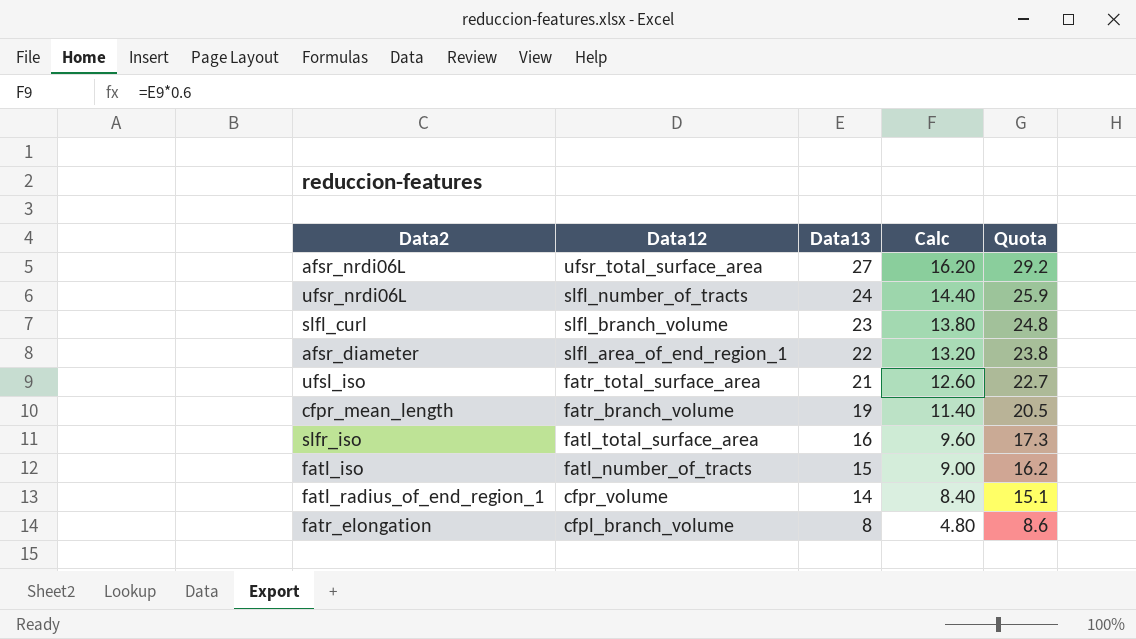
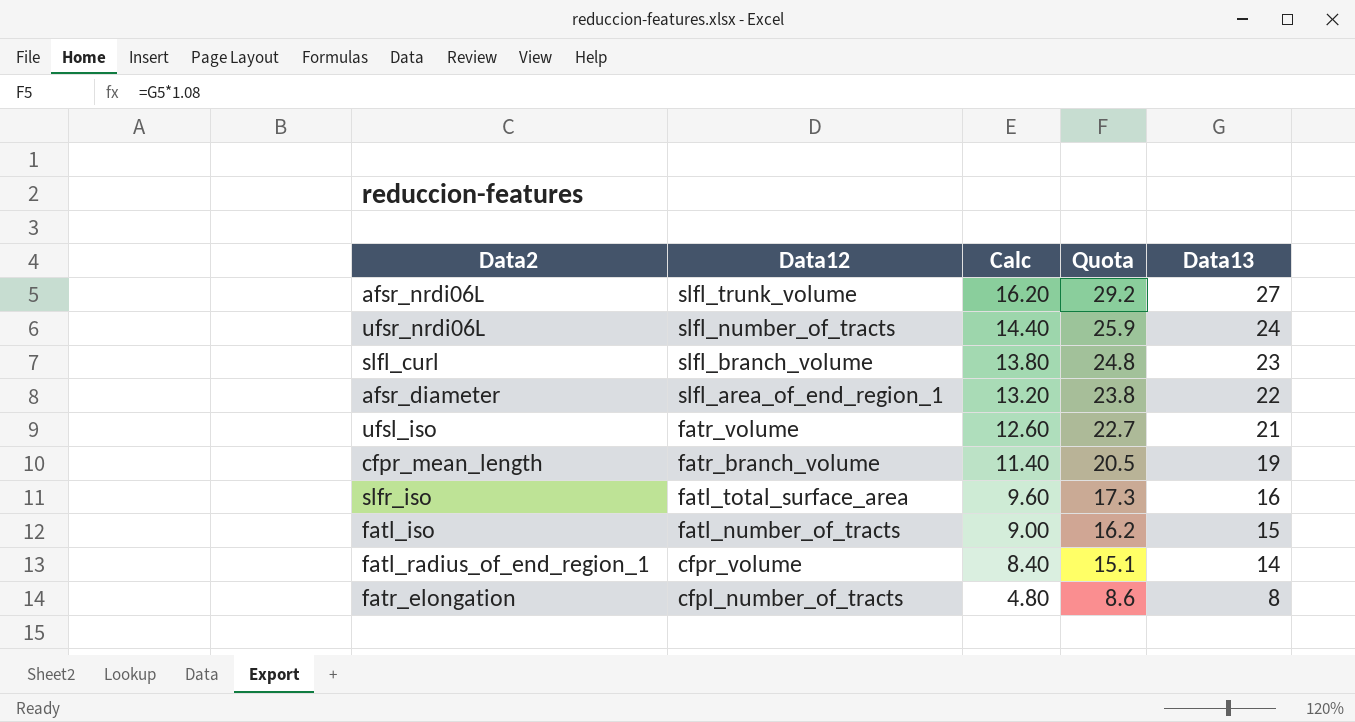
column Data13 | position: 3 -> 5
afsr_nrdi06L | Data12: ufsr_total_surface_area -> slfl_trunk_volume
ufsl_iso | Data12: fatr_total_surface_area -> fatr_volume
fatr_elongation | Data12: cfpl_branch_volume -> cfpl_number_of_tracts

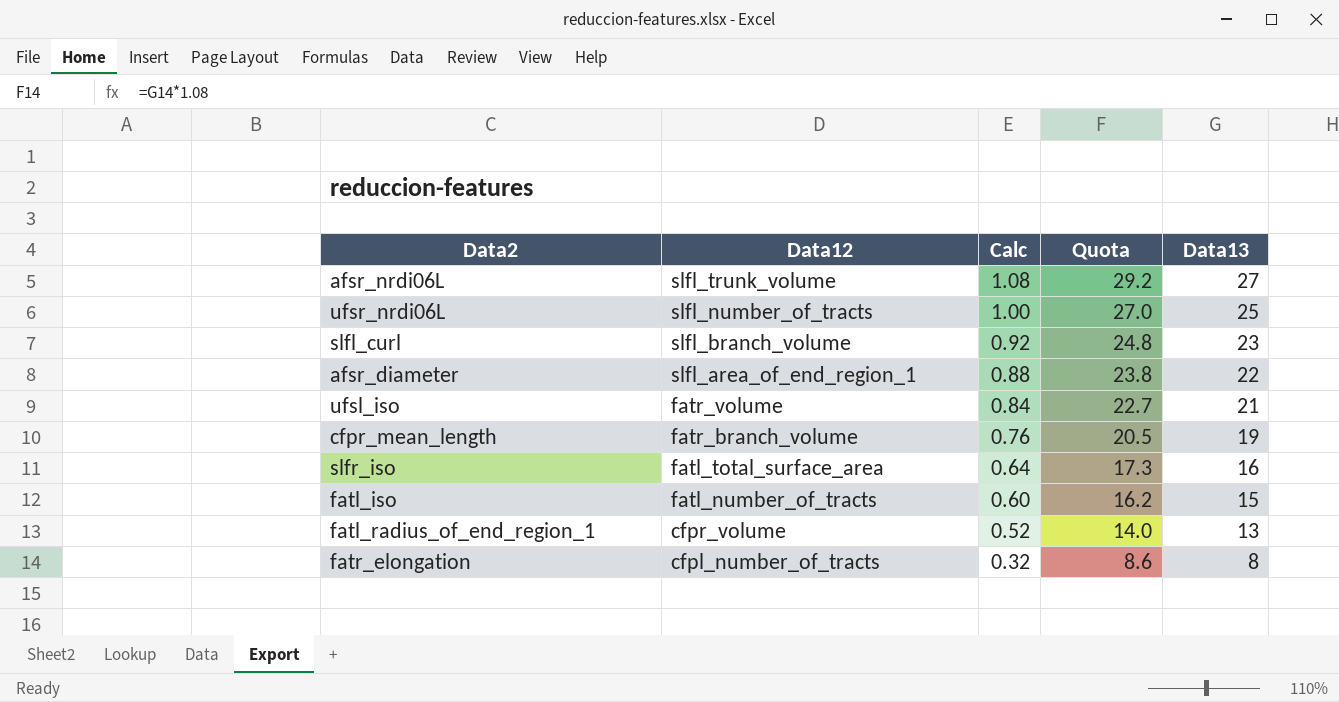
column Calc | formula: [Data13] * 0.6 -> [Data13] * 0.04
ufsr_nrdi06L | Quota: 25.9 -> 27.0
ufsr_nrdi06L | Data13: 24 -> 25
fatl_radius_of_end_region_1 | Quota: 15.1 -> 14.0
fatl_radius_of_end_region_1 | Data13: 14 -> 13

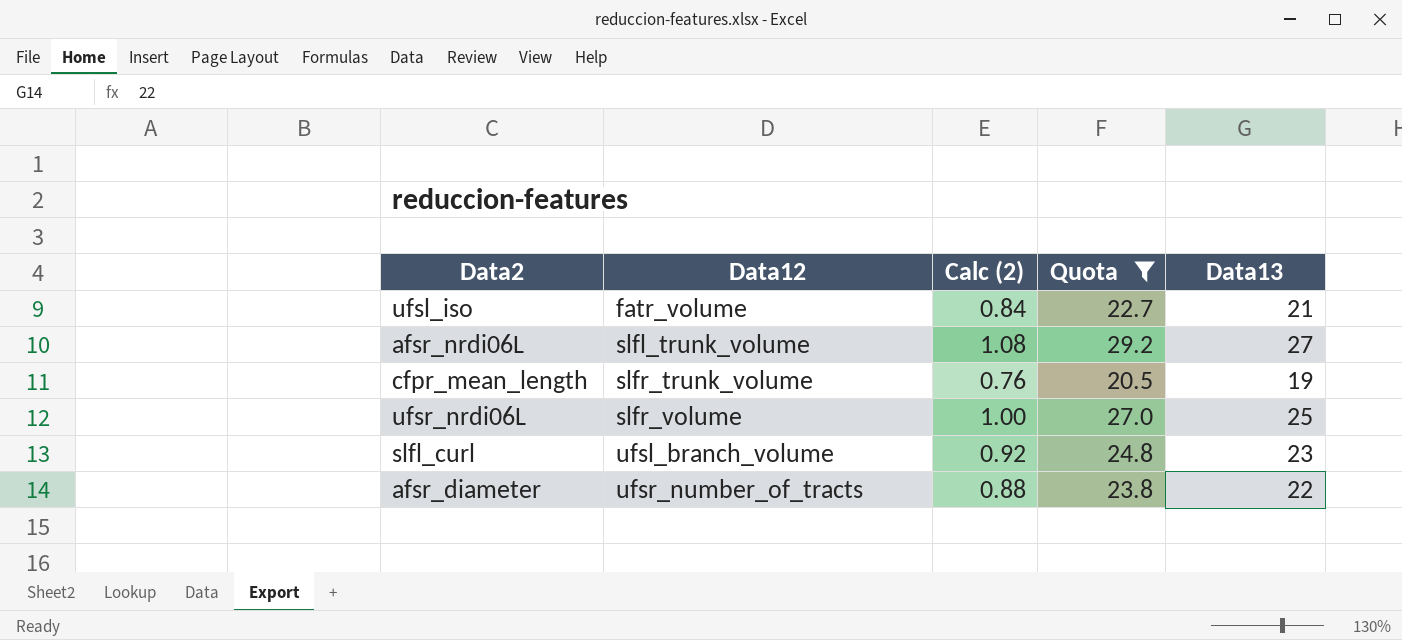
filter: none -> Quota >= 20.5
row order: Data12 descending -> Data12 ascending
column name: Calc -> Calc (2)
cfpr_mean_length | Data12: fatr_branch_volume -> slfr_trunk_volume
ufsr_nrdi06L | Data12: slfl_number_of_tracts -> slfr_volume
slfl_curl | Data12: slfl_branch_volume -> ufsl_branch_volume
afsr_diameter | Data12: slfl_area_of_end_region_1 -> ufsr_number_of_tracts

